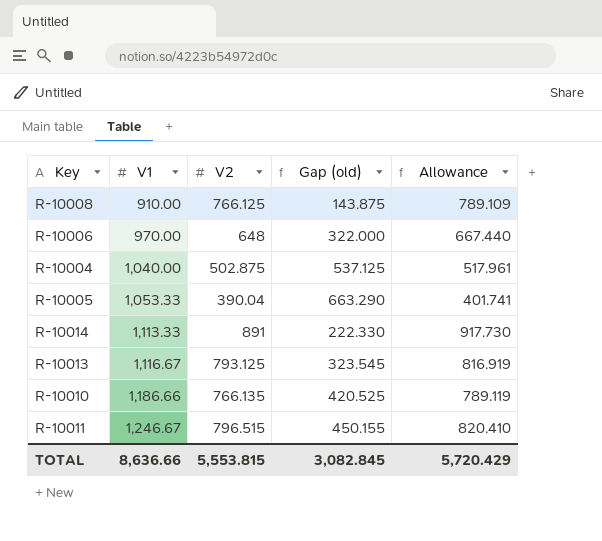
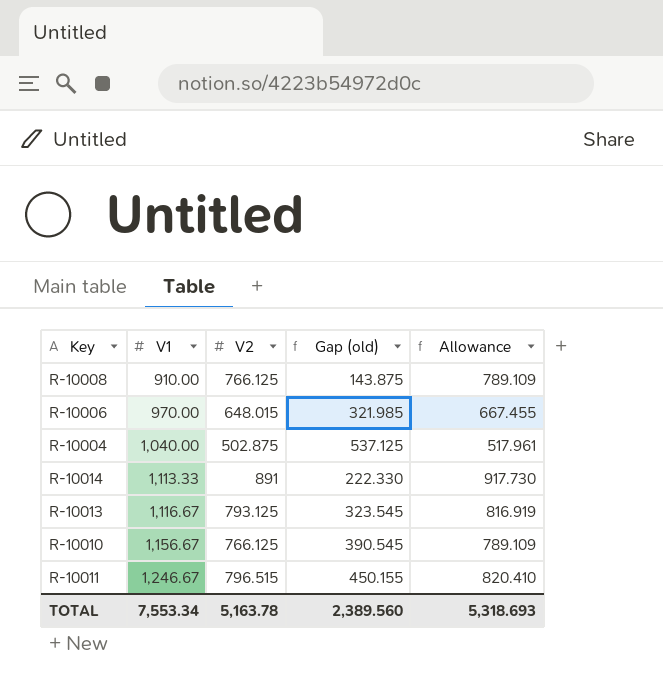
row R-10005: 1,053.33 | 390.04 | 663.290 | 401.741 -> none
R-10006 | V2: 648 -> 648.015
R-10006 | Gap (old): 322.000 -> 321.985
R-10006 | Allowance: 667.440 -> 667.455
R-10010 | V1: 1,186.66 -> 1,156.67
R-10010 | V2: 766.135 -> 766.125
R-10010 | Gap (old): 420.525 -> 390.545
R-10010 | Allowance: 789.119 -> 789.109
TOTAL | V1: 8,636.66 -> 7,553.34
TOTAL | V2: 5,553.815 -> 5,163.78
TOTAL | Gap (old): 3,082.845 -> 2,389.560
TOTAL | Allowance: 5,720.429 -> 5,318.693

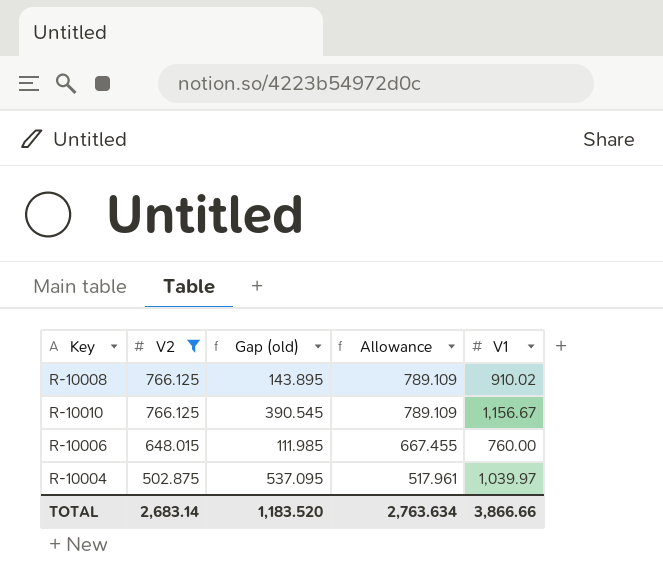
filter: none -> V2 <= 766.125
row order: V1 ascending -> V2 descending
column V1 | position: 2 -> 5
R-10008 | Gap (old): 143.875 -> 143.895
R-10008 | V1: 910.00 -> 910.02
R-10006 | Gap (old): 321.985 -> 111.985
R-10006 | V1: 970.00 -> 760.00
R-10004 | Gap (old): 537.125 -> 537.095
R-10004 | V1: 1,040.00 -> 1,039.97
TOTAL | V2: 5,163.78 -> 2,683.14
TOTAL | Gap (old): 2,389.560 -> 1,183.520
TOTAL | Allowance: 5,318.693 -> 2,763.634
TOTAL | V1: 7,553.34 -> 3,866.66

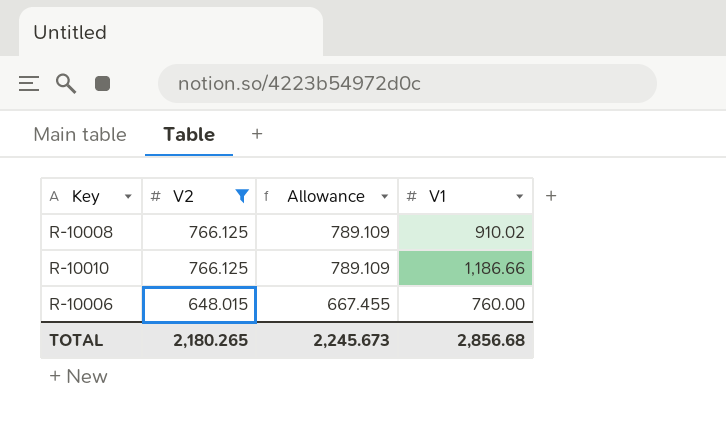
column Gap (old) | formula: [V1] - [V2] -> none
row R-10004: 502.875 | 537.095 | 517.961 | 1,039.97 -> none
R-10010 | V1: 1,156.67 -> 1,186.66
TOTAL | V2: 2,683.14 -> 2,180.265
TOTAL | Allowance: 2,763.634 -> 2,245.673
TOTAL | V1: 3,866.66 -> 2,856.68

